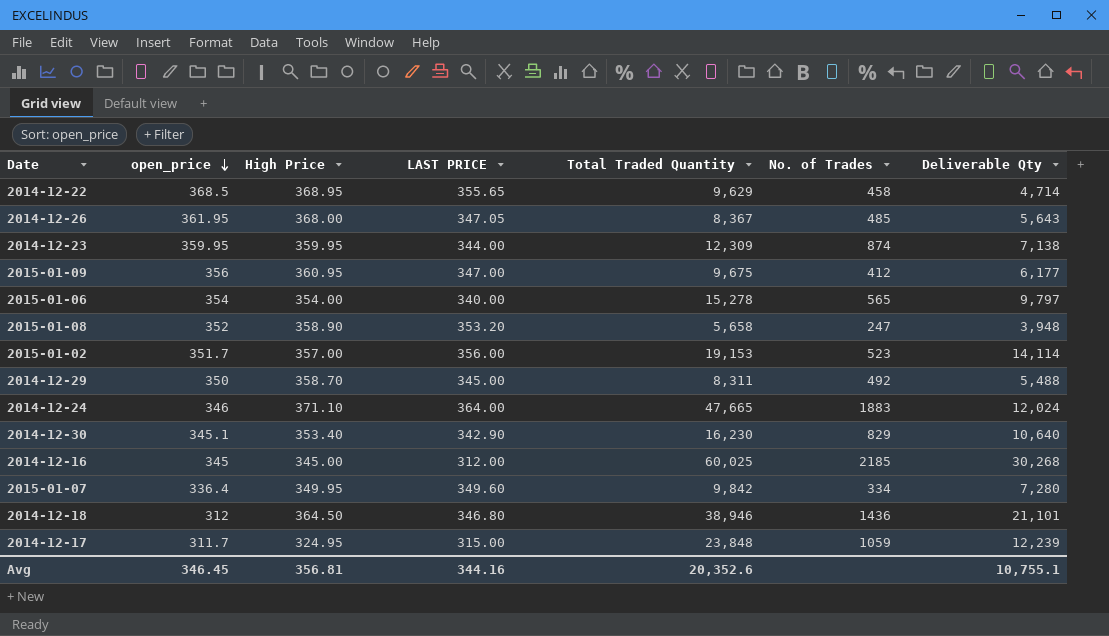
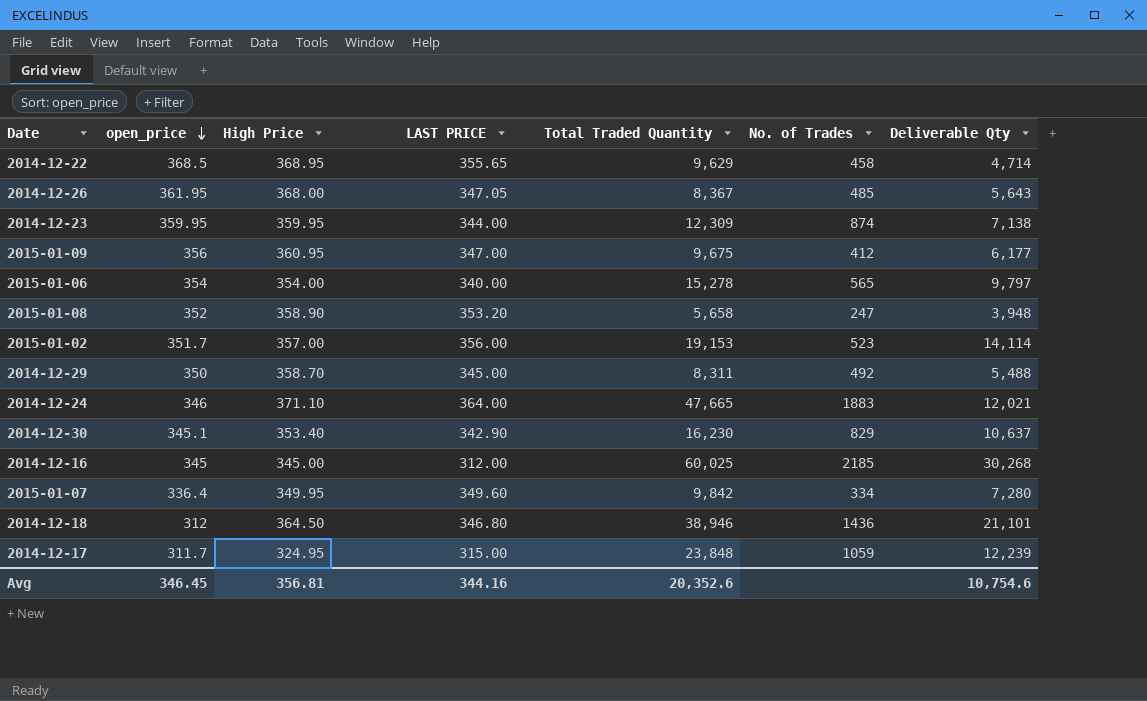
2014-12-24 | Deliverable Qty: 12,024 -> 12,021
2014-12-30 | Deliverable Qty: 10,640 -> 10,637
Avg | Deliverable Qty: 10,755.1 -> 10,754.6

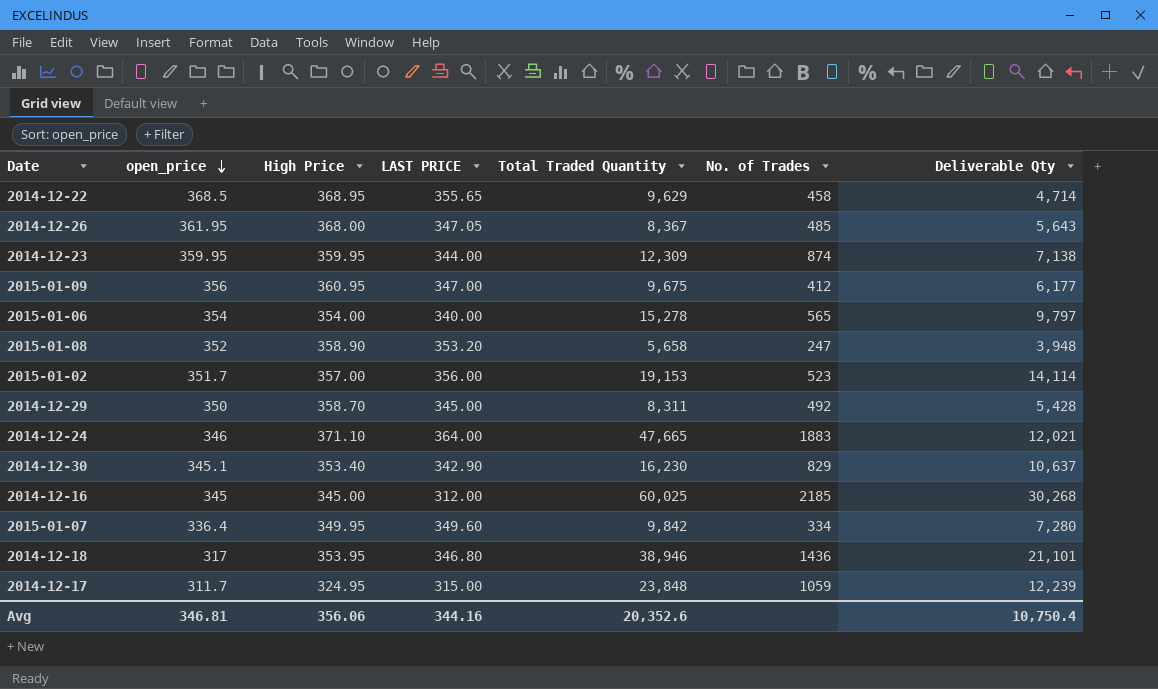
2014-12-29 | Deliverable Qty: 5,488 -> 5,428
2014-12-18 | open_price: 312 -> 317
2014-12-18 | High Price: 364.50 -> 353.95
Avg | open_price: 346.45 -> 346.81
Avg | High Price: 356.81 -> 356.06
Avg | Deliverable Qty: 10,754.6 -> 10,750.4

